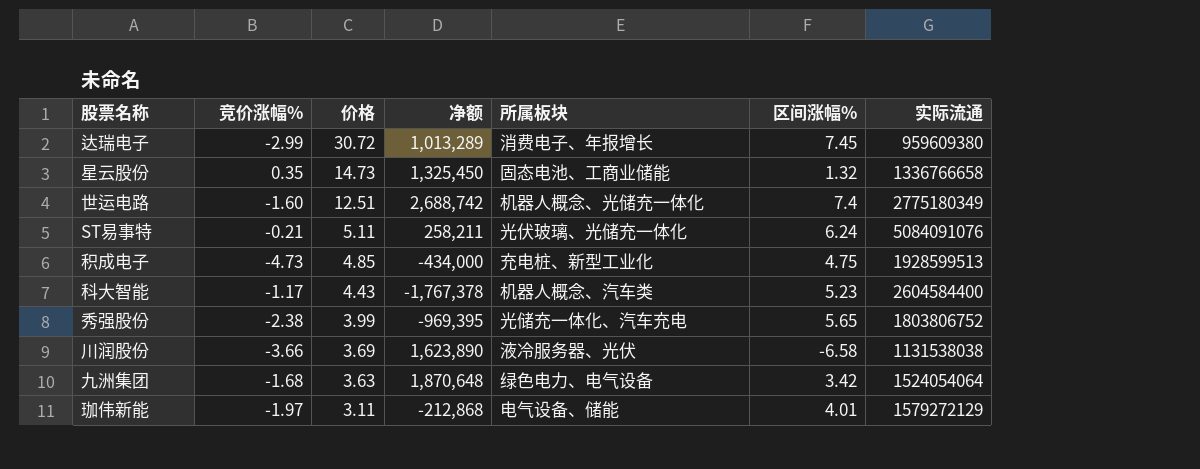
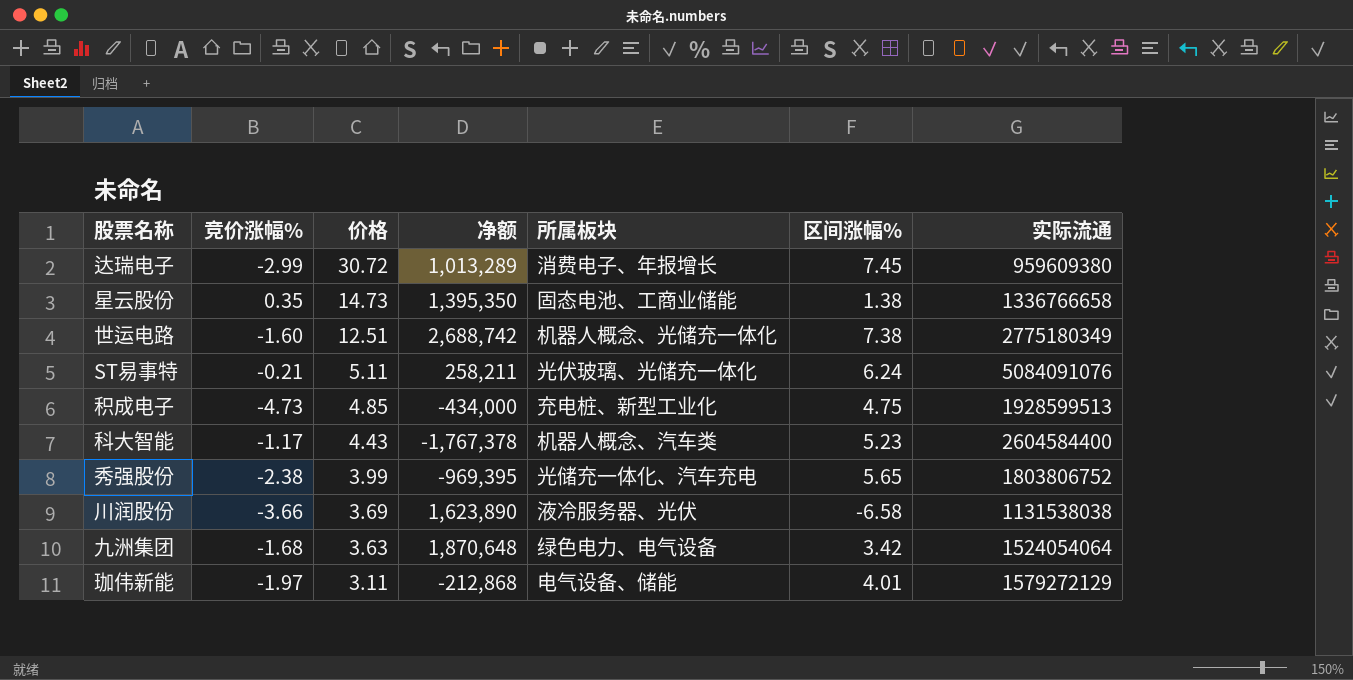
星云股份 | 净额: 1,325,450 -> 1,395,350
星云股份 | 区间涨幅%: 1.32 -> 1.38
世运电路 | 区间涨幅%: 7.4 -> 7.38

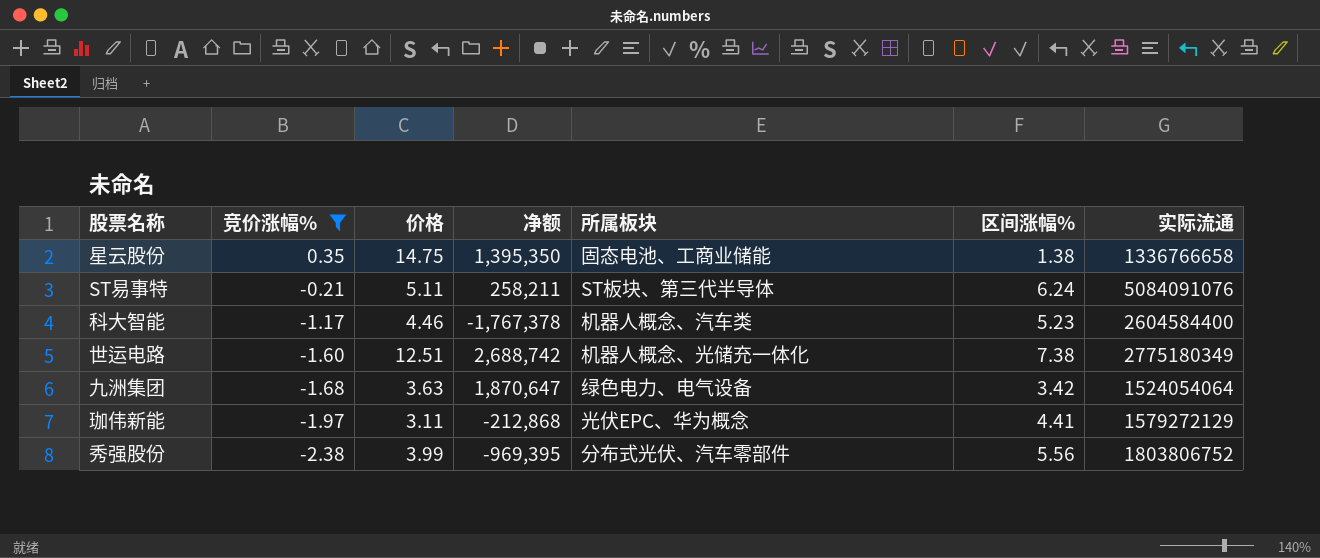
filter: none -> 竞价涨幅% >= -2.38
row order: 价格 descending -> 竞价涨幅% descending
星云股份 | 价格: 14.73 -> 14.75
ST易事特 | 所属板块: 光伏玻璃、光储充一体化 -> ST板块、第三代半导体
科大智能 | 价格: 4.43 -> 4.46
九洲集团 | 净额: 1,870,648 -> 1,870,647
珈伟新能 | 所属板块: 电气设备、储能 -> 光伏EPC、华为概念
珈伟新能 | 区间涨幅%: 4.01 -> 4.41
秀强股份 | 所属板块: 光储充一体化、汽车充电 -> 分布式光伏、汽车零部件
秀强股份 | 区间涨幅%: 5.65 -> 5.56

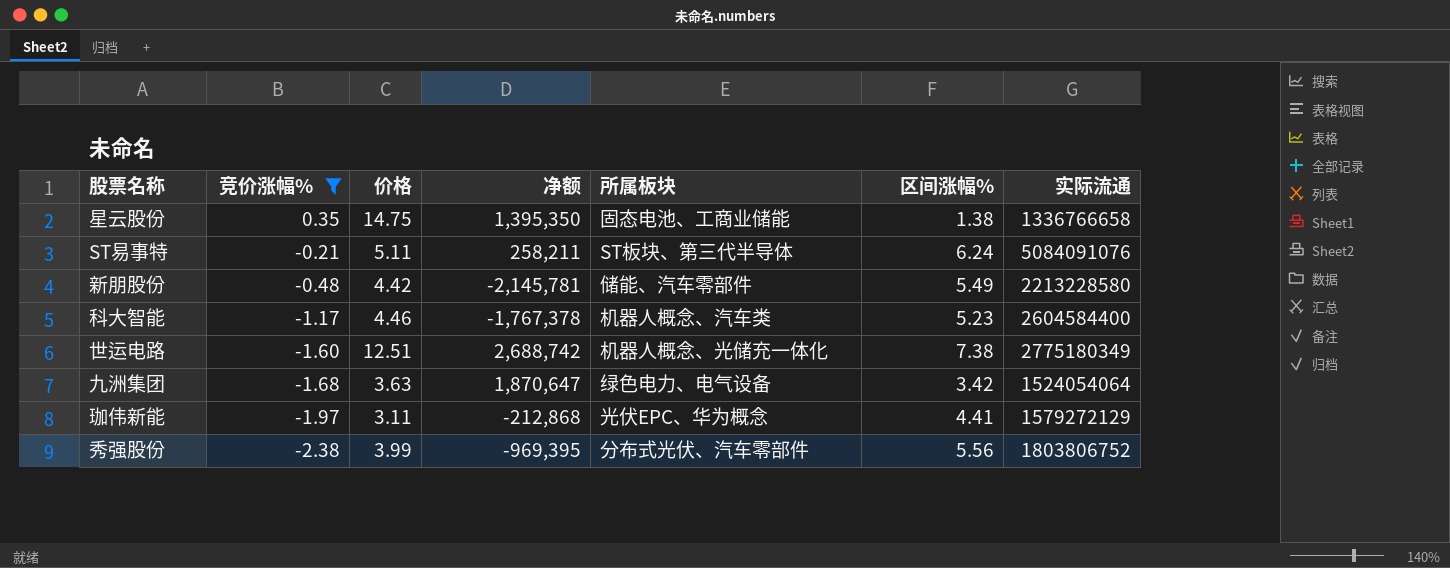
row 新朋股份: none -> -0.48 | 4.42 | -2,145,781 | 储能、汽车零部件 | 5.49 | 2213228580

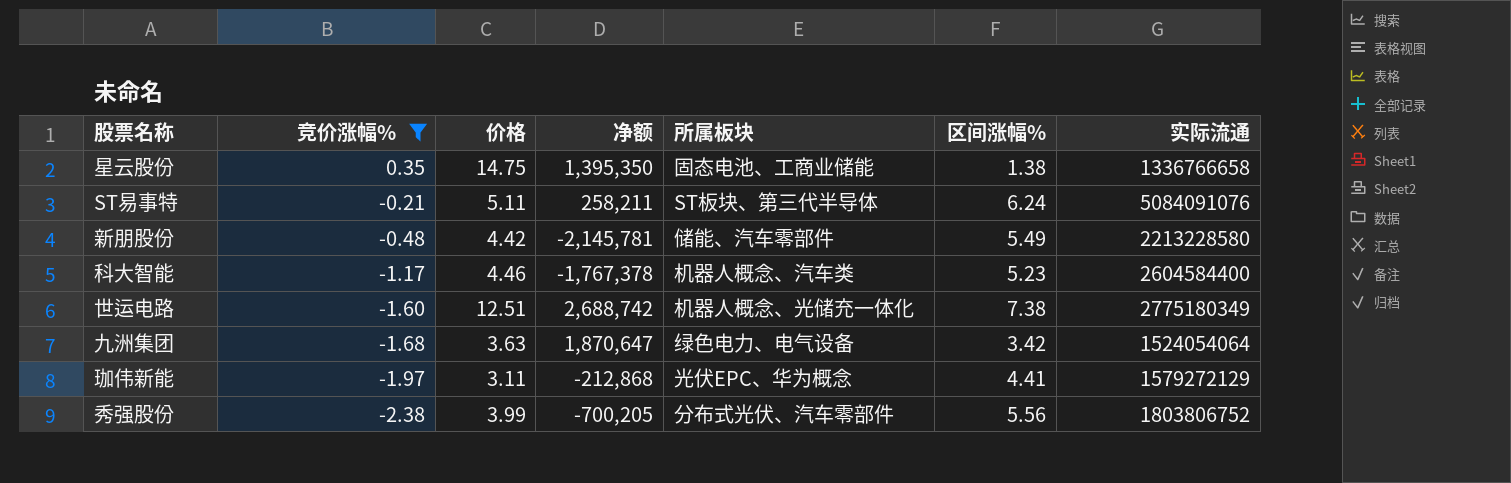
秀强股份 | 净额: -969,395 -> -700,205

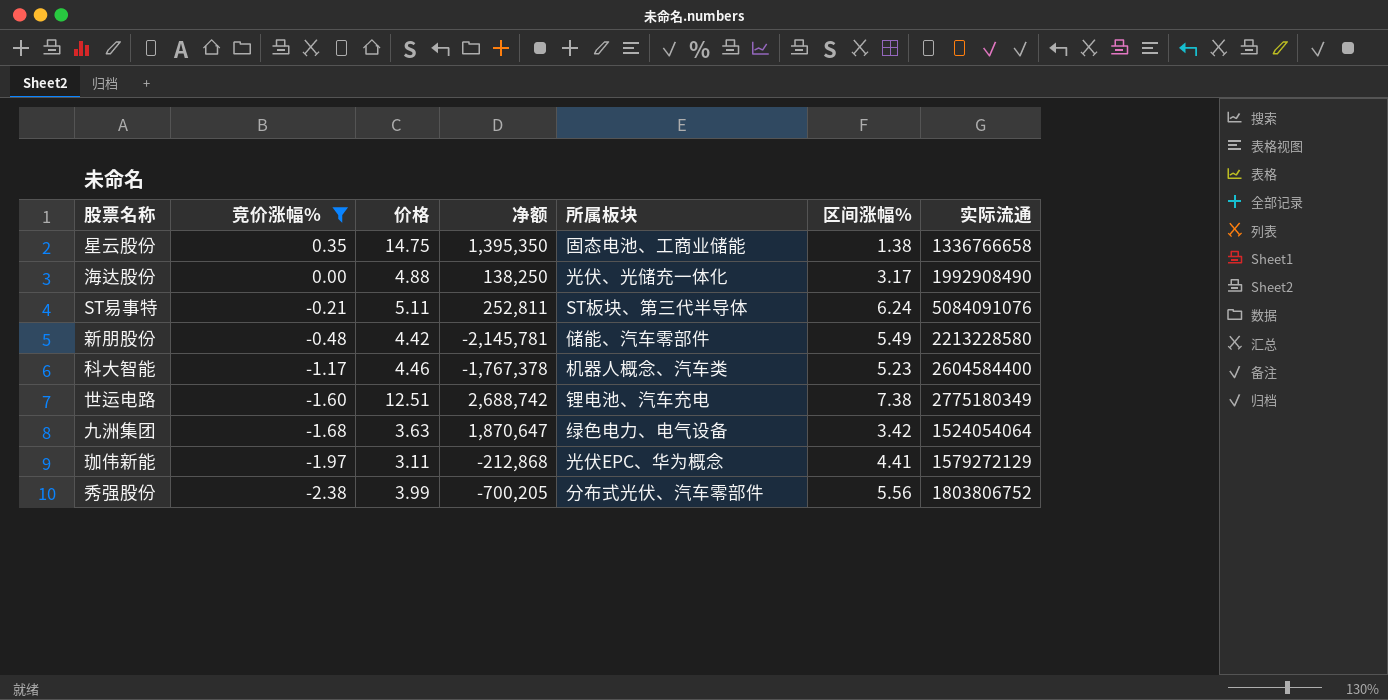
row 海达股份: none -> 0.00 | 4.88 | 138,250 | 光伏、光储充一体化 | 3.17 | 1992908490
ST易事特 | 净额: 258,211 -> 252,811
世运电路 | 所属板块: 机器人概念、光储充一体化 -> 锂电池、汽车充电

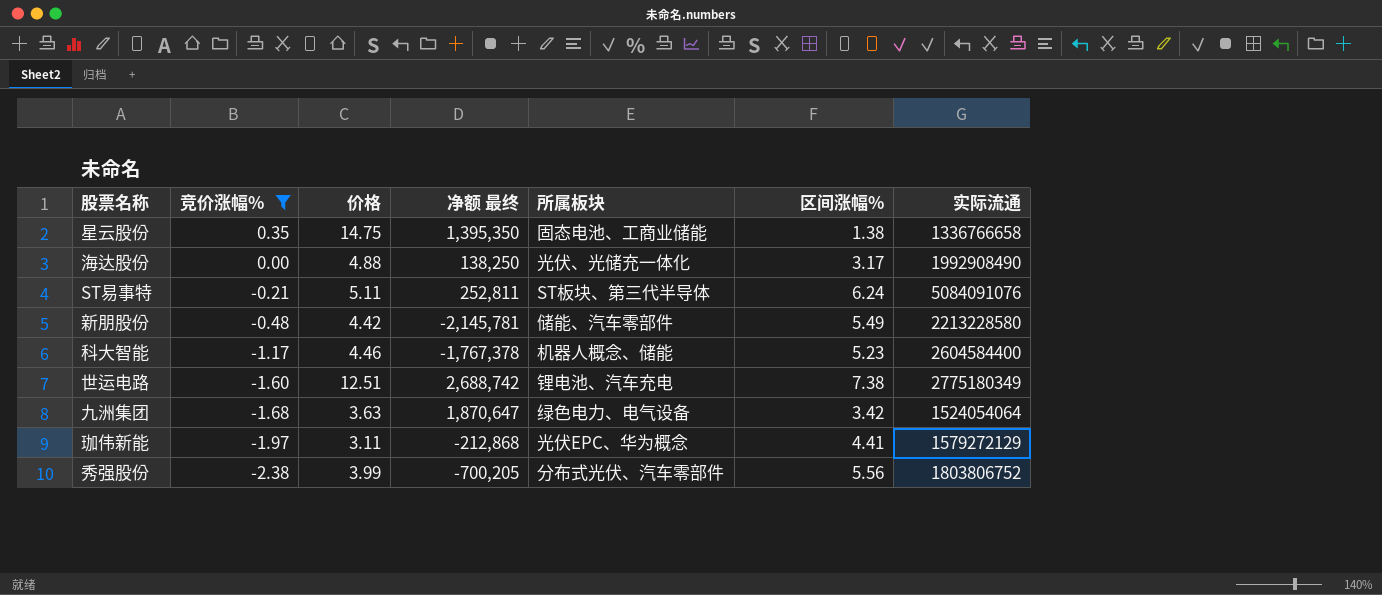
column name: 净额 -> 净额 最终
科大智能 | 所属板块: 机器人概念、汽车类 -> 机器人概念、储能

